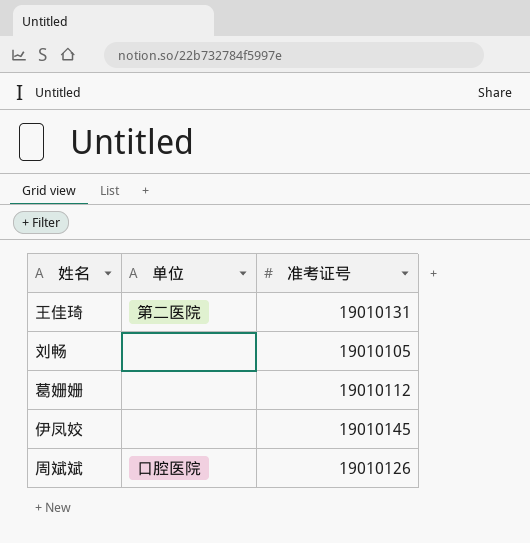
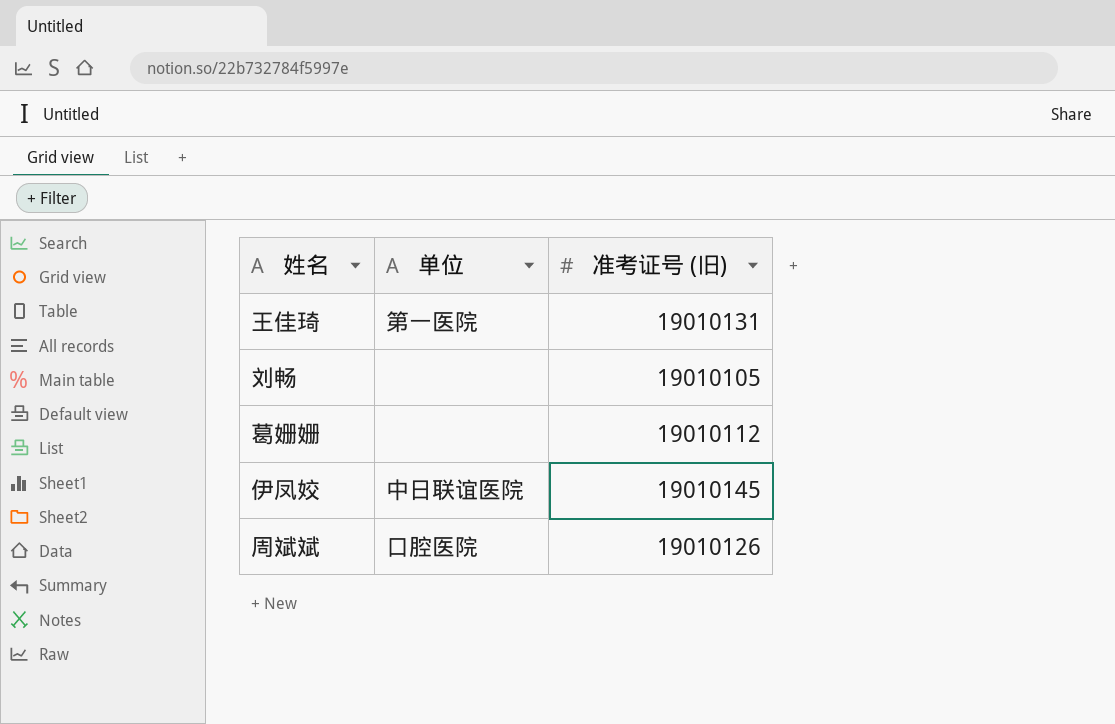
column name: 准考证号 -> 准考证号 (旧)
王佳琦 | 单位: 第二医院 -> 第一医院
伊凤姣 | 单位: none -> 中日联谊医院

